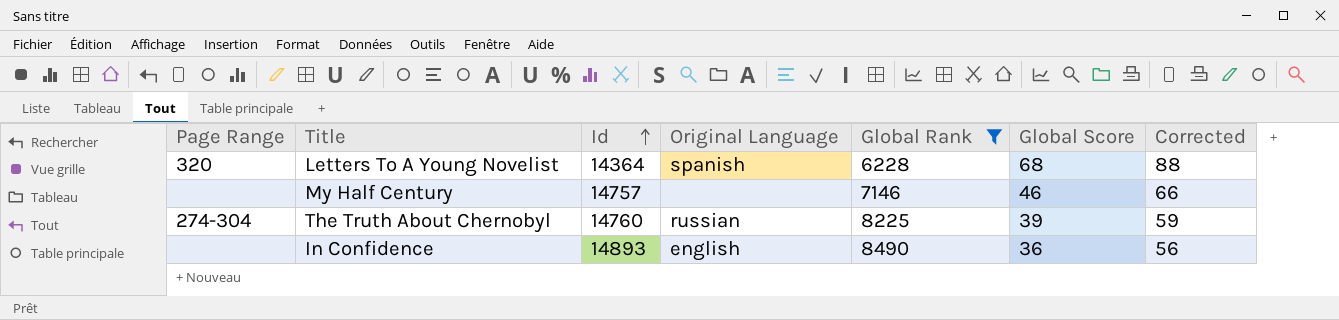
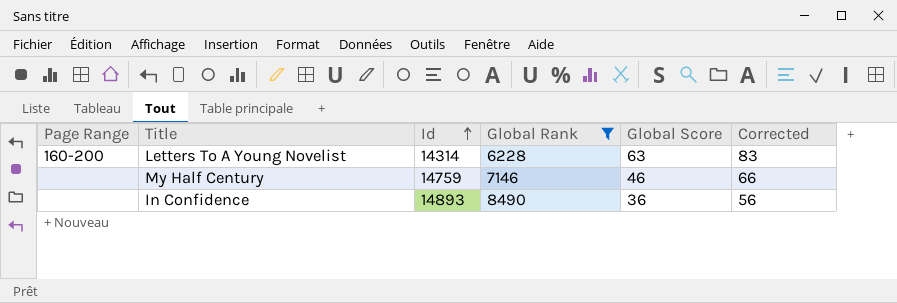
column Original Language | position: 4 -> none
row The Truth About Chernobyl: 274-304 | 14760 | russian | 8225 | 39 | 59 -> none
Letters To A Young Novelist | Page Range: 320 -> 160-200
Letters To A Young Novelist | Id: 14364 -> 14314
Letters To A Young Novelist | Global Score: 68 -> 63
Letters To A Young Novelist | Corrected: 88 -> 83
My Half Century | Id: 14757 -> 14759

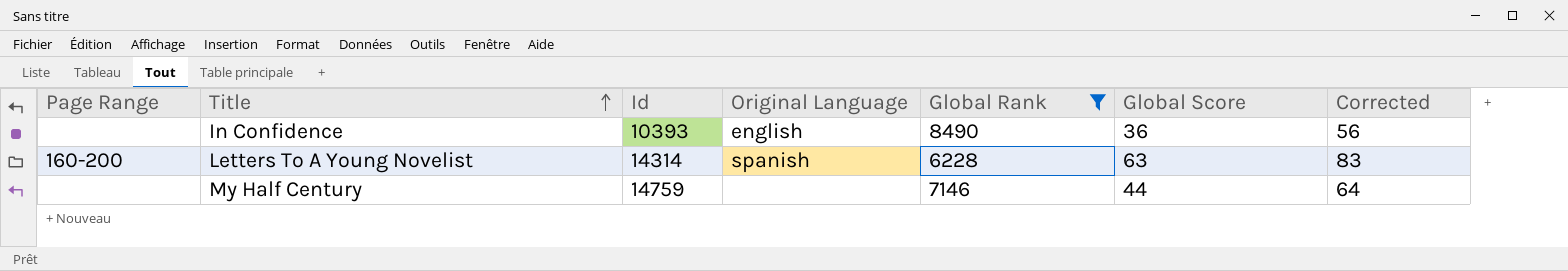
row order: Id ascending -> Title ascending
column Original Language | position: none -> 4
In Confidence | Id: 14893 -> 10393
My Half Century | Global Score: 46 -> 44
My Half Century | Corrected: 66 -> 64

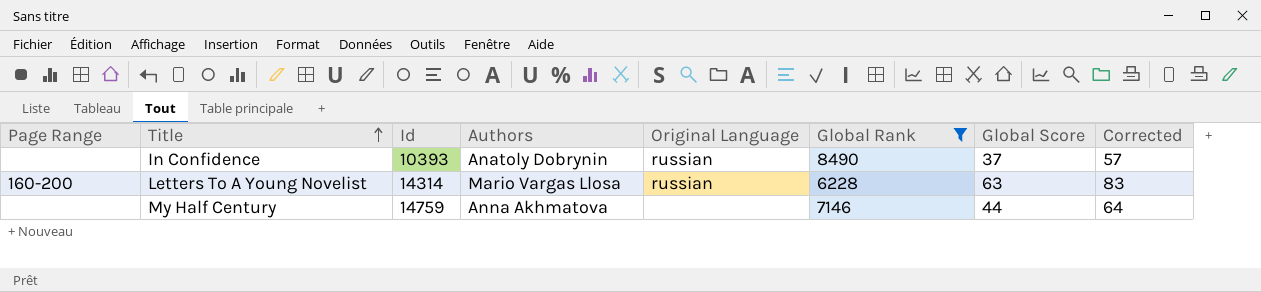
column Authors | position: none -> 4
In Confidence | Original Language: english -> russian
In Confidence | Global Score: 36 -> 37
In Confidence | Corrected: 56 -> 57
Letters To A Young Novelist | Original Language: spanish -> russian

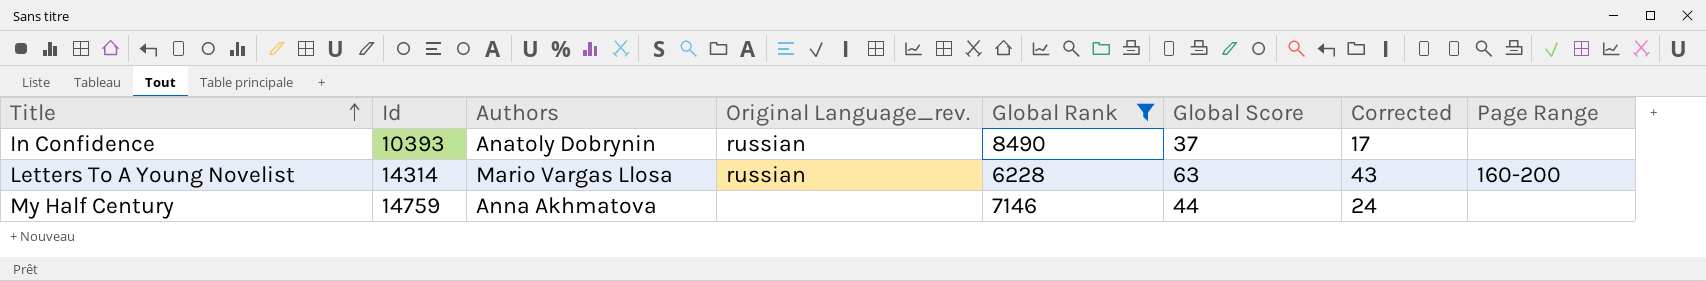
column name: Original Language -> Original Language_rev.
column Corrected | formula: [Global Score] + 20 -> [Global Score] - 20
column Page Range | position: 1 -> 8

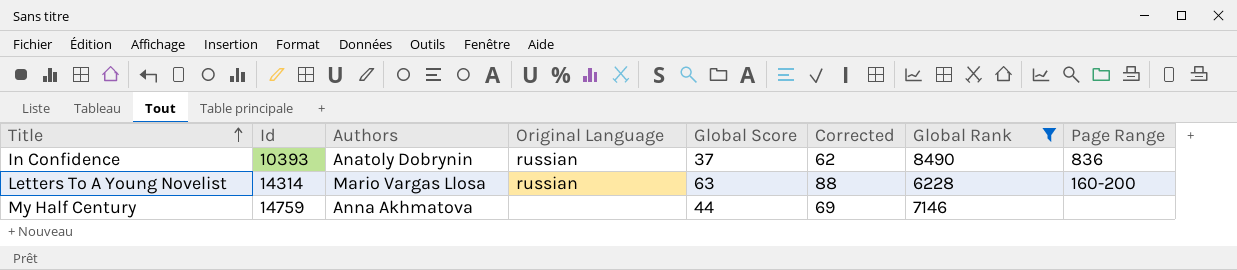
column name: Original Language_rev. -> Original Language
column Corrected | formula: [Global Score] - 20 -> [Global Score] + 25
column Global Rank | position: 5 -> 7
In Confidence | Page Range: none -> 836

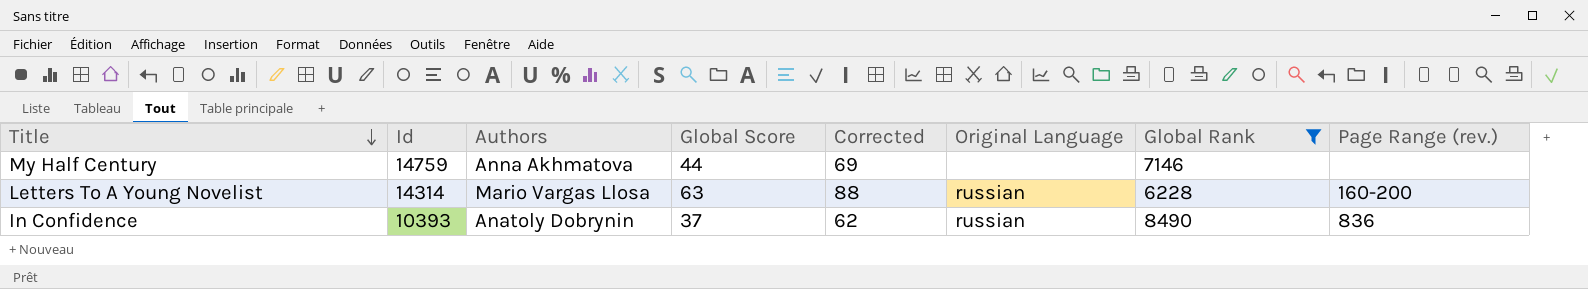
row order: Title ascending -> Title descending
column Original Language | position: 4 -> 6
column name: Page Range -> Page Range (rev.)

